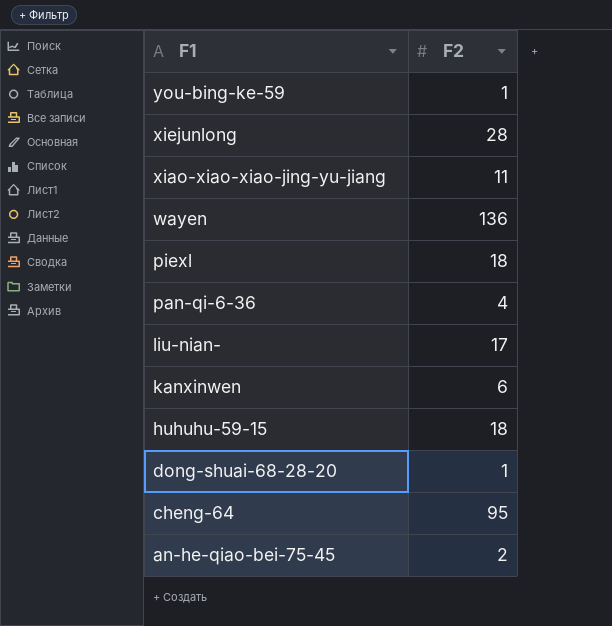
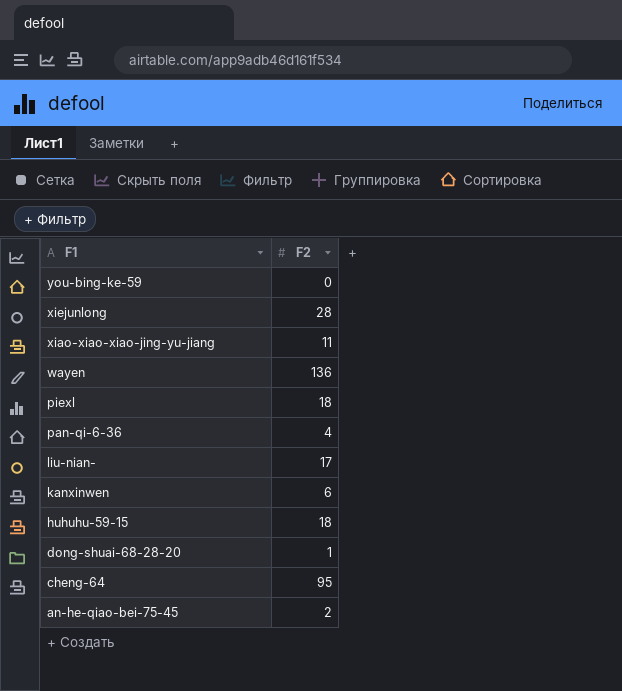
you-bing-ke-59 | F2: 1 -> 0

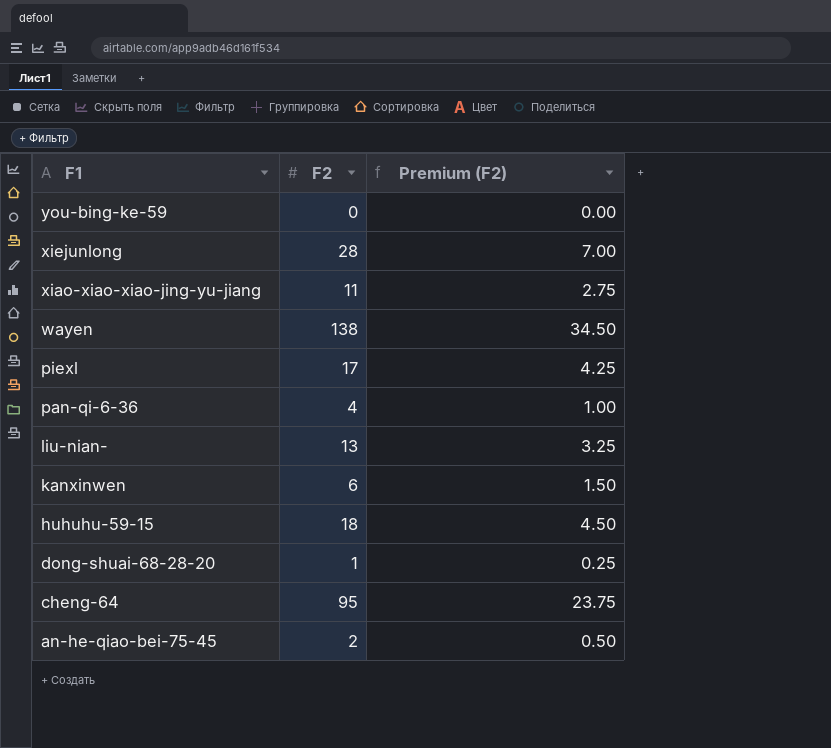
column Premium (F2) | formula: none -> [F2] * 0.25
wayen | F2: 136 -> 138
piexl | F2: 18 -> 17
liu-nian- | F2: 17 -> 13

